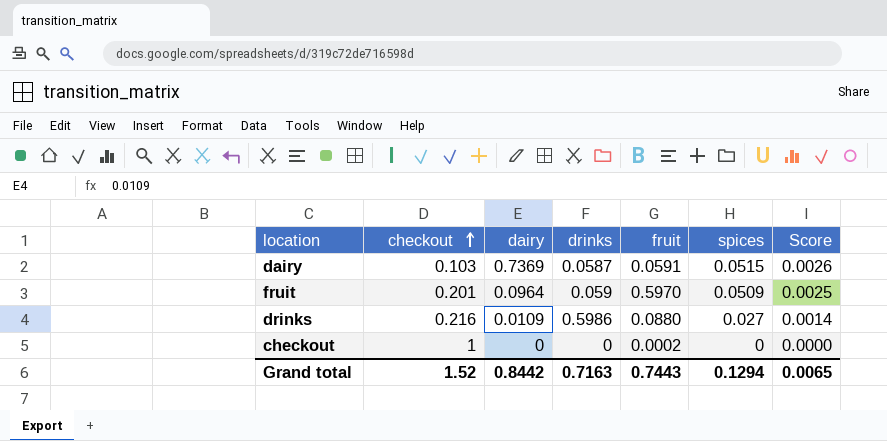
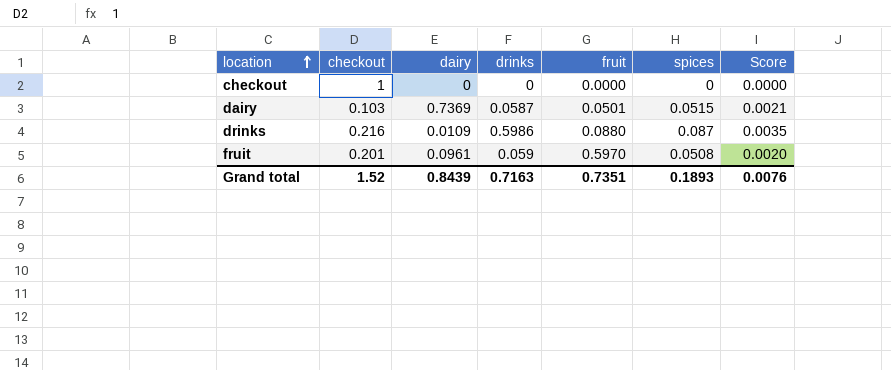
row order: checkout ascending -> location ascending
column Score | formula: [spices] * 0.05 -> [spices] * 0.04
checkout | fruit: 0.0002 -> 0.0000
dairy | fruit: 0.0591 -> 0.0501
drinks | spices: 0.027 -> 0.087
fruit | dairy: 0.0964 -> 0.0961
fruit | spices: 0.0509 -> 0.0508
Grand total | dairy: 0.8442 -> 0.8439
Grand total | fruit: 0.7443 -> 0.7351
Grand total | spices: 0.1294 -> 0.1893
Grand total | Score: 0.0065 -> 0.0076

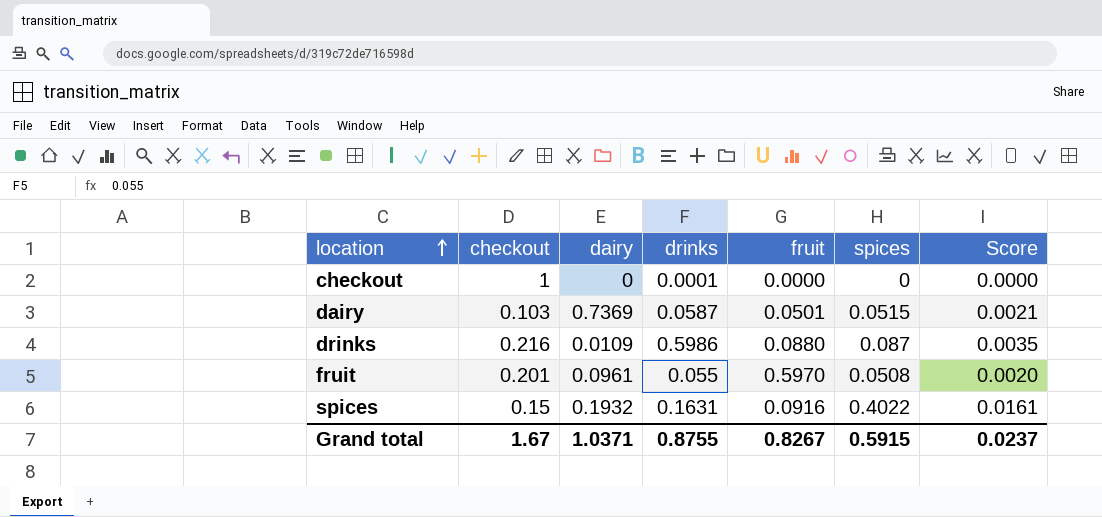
checkout | drinks: 0 -> 0.0001
fruit | drinks: 0.059 -> 0.055
row spices: none -> 0.15 | 0.1932 | 0.1631 | 0.0916 | 0.4022 | 0.0161
Grand total | checkout: 1.52 -> 1.67
Grand total | dairy: 0.8439 -> 1.0371
Grand total | drinks: 0.7163 -> 0.8755
Grand total | fruit: 0.7351 -> 0.8267
Grand total | spices: 0.1893 -> 0.5915
Grand total | Score: 0.0076 -> 0.0237

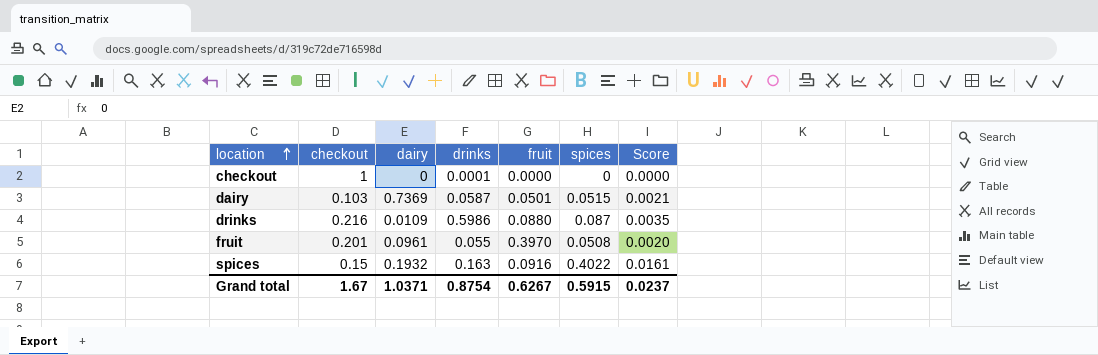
fruit | fruit: 0.5970 -> 0.3970
spices | drinks: 0.1631 -> 0.163
Grand total | drinks: 0.8755 -> 0.8754
Grand total | fruit: 0.8267 -> 0.6267

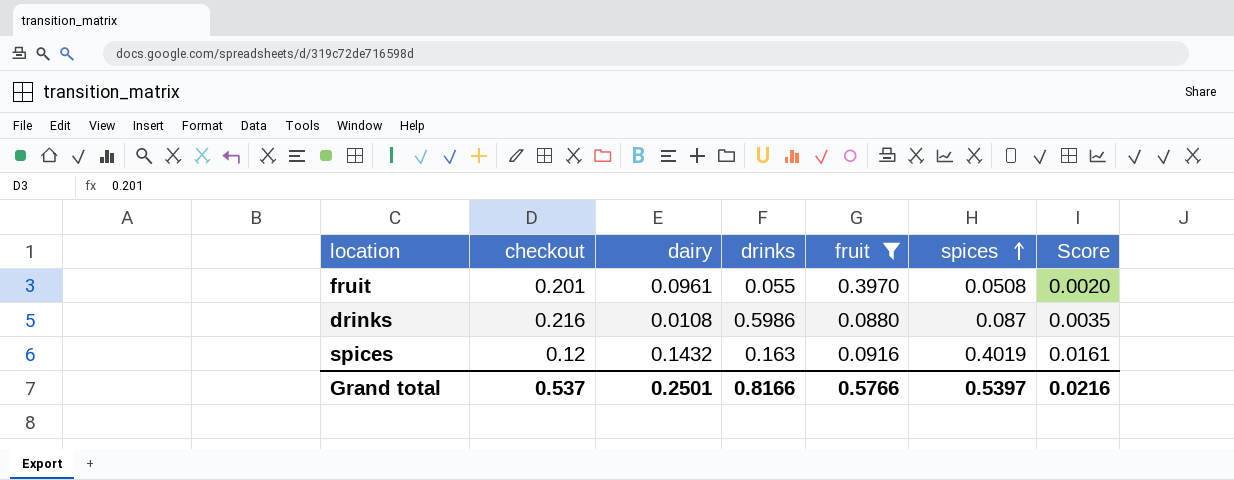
filter: none -> fruit >= 0.0880
row order: location ascending -> spices ascending
drinks | dairy: 0.0109 -> 0.0108
spices | checkout: 0.15 -> 0.12
spices | dairy: 0.1932 -> 0.1432
spices | spices: 0.4022 -> 0.4019
Grand total | checkout: 1.67 -> 0.537
Grand total | dairy: 1.0371 -> 0.2501
Grand total | drinks: 0.8754 -> 0.8166
Grand total | fruit: 0.6267 -> 0.5766
Grand total | spices: 0.5915 -> 0.5397
Grand total | Score: 0.0237 -> 0.0216

